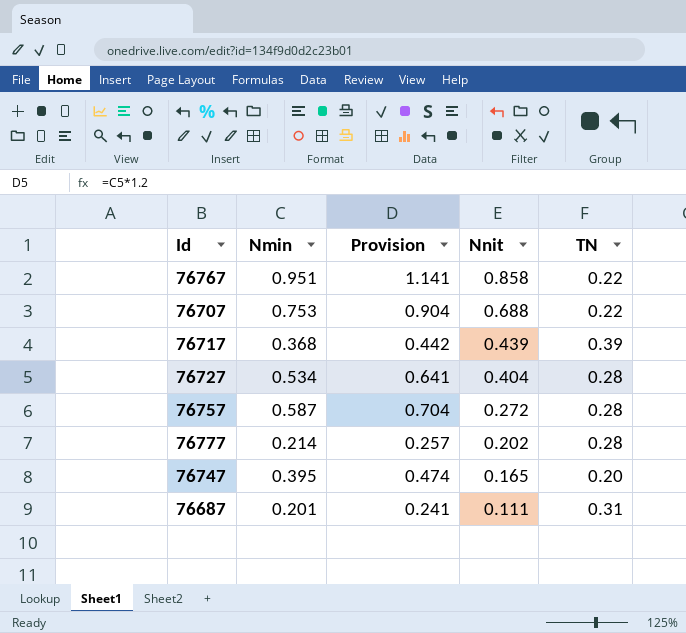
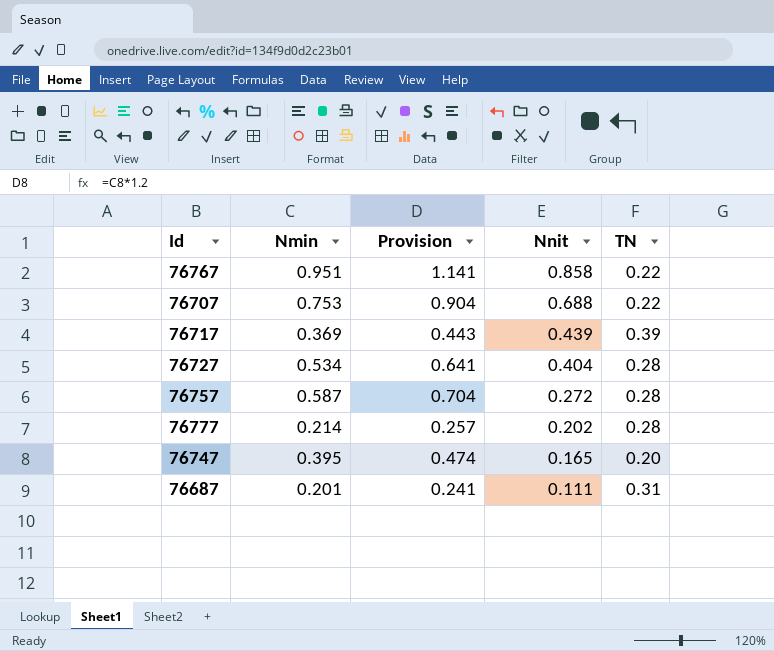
76717 | Nmin: 0.368 -> 0.369
76717 | Provision: 0.442 -> 0.443

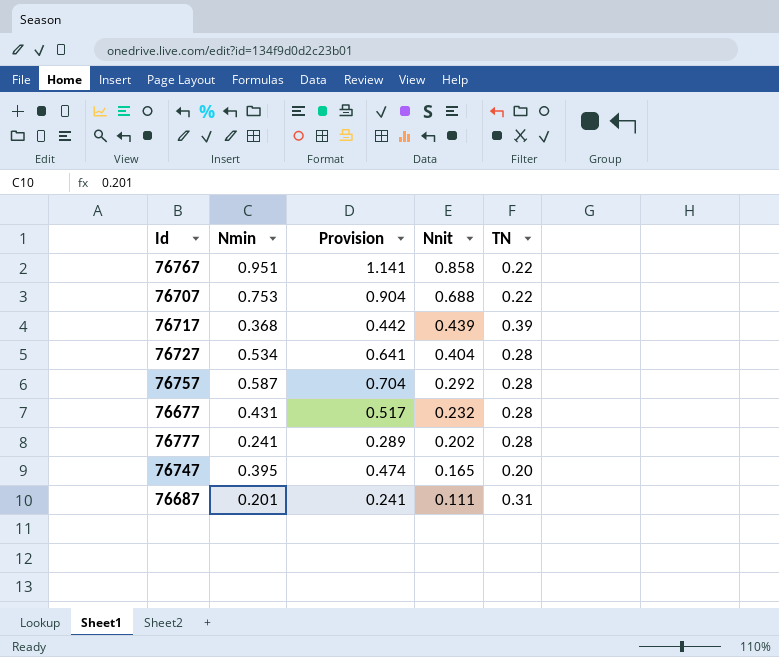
76717 | Nmin: 0.369 -> 0.368
76717 | Provision: 0.443 -> 0.442
76757 | Nnit: 0.272 -> 0.292
row 76677: none -> 0.431 | 0.517 | 0.232 | 0.28
76777 | Nmin: 0.214 -> 0.241
76777 | Provision: 0.257 -> 0.289

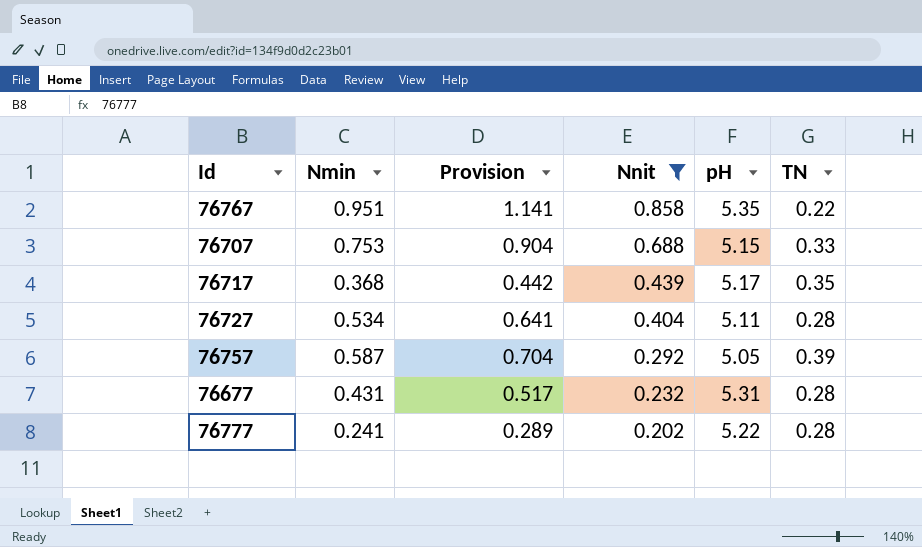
filter: none -> Nnit >= 0.202
column pH | position: none -> 5
76707 | TN: 0.22 -> 0.33
76717 | TN: 0.39 -> 0.35
76757 | TN: 0.28 -> 0.39

